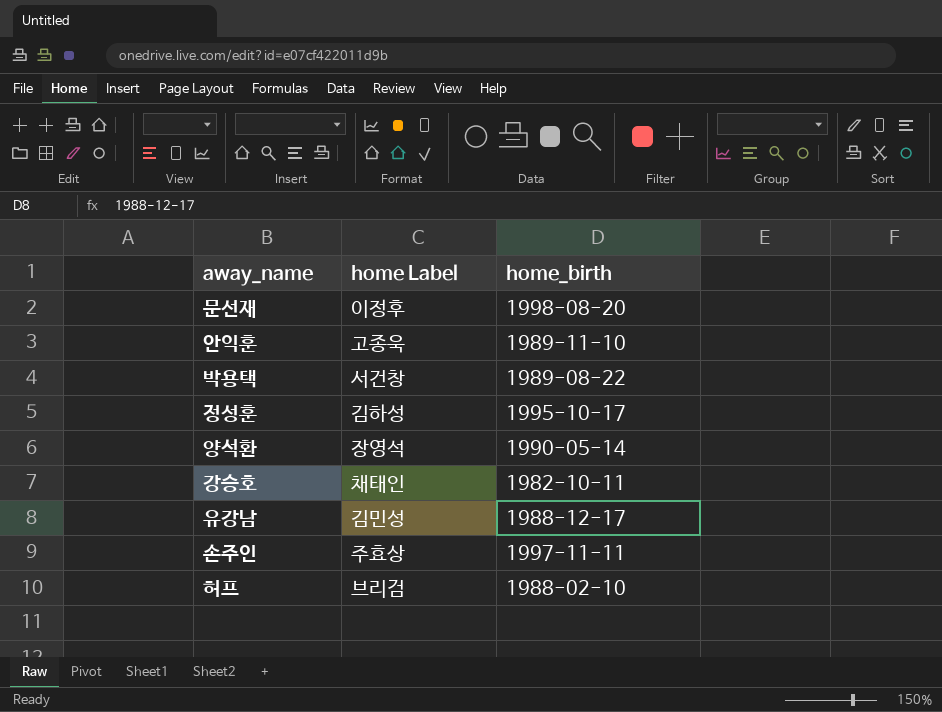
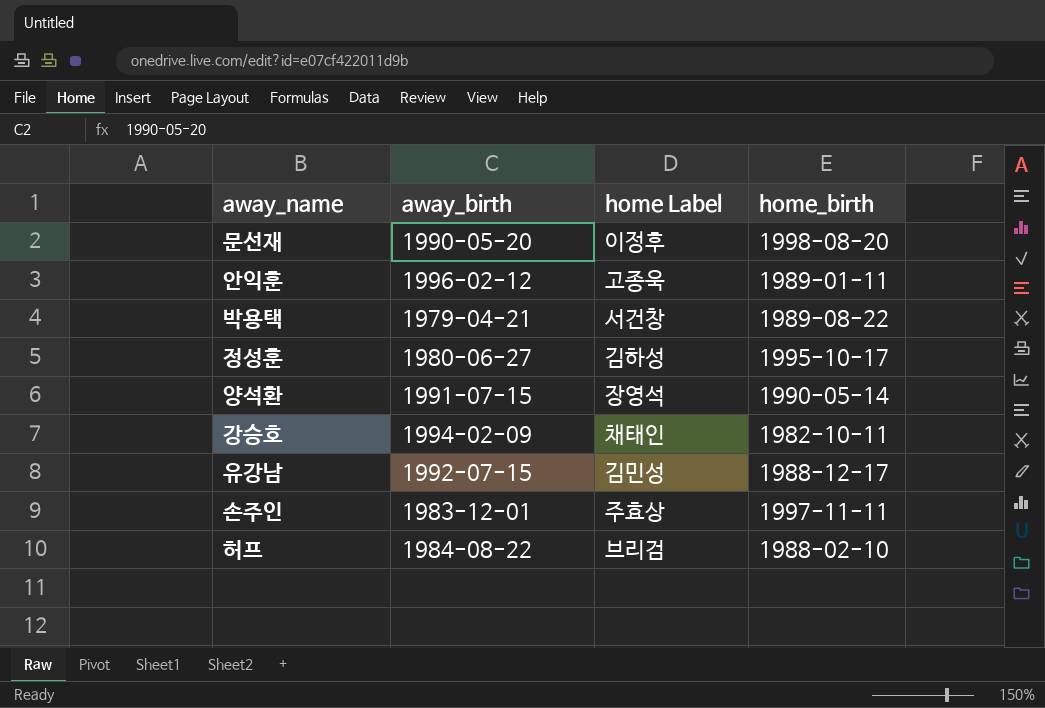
column away_birth | position: none -> 2
안익훈 | home_birth: 1989-11-10 -> 1989-01-11

